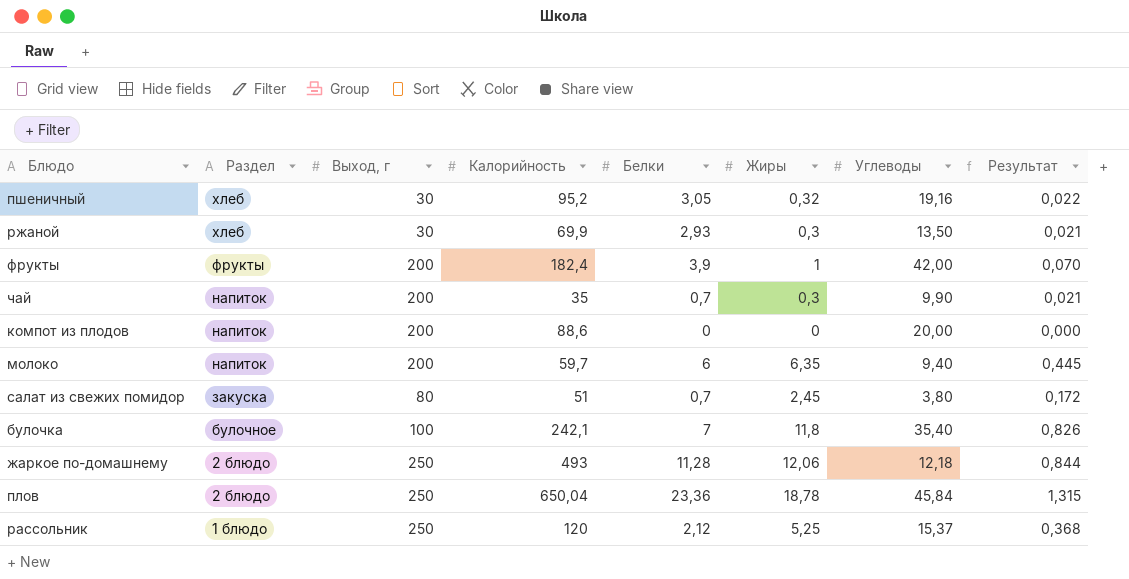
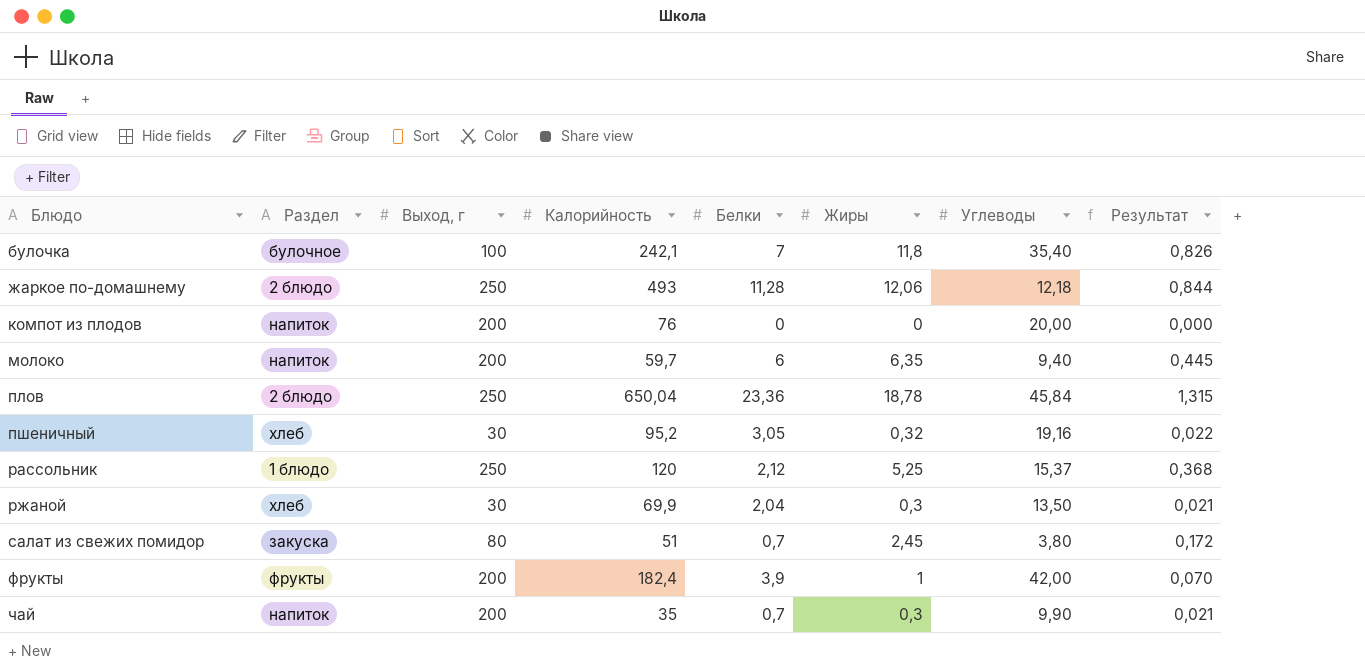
row order: Раздел descending -> Блюдо ascending
компот из плодов | Калорийность: 88,6 -> 76
ржаной | Белки: 2,93 -> 2,04

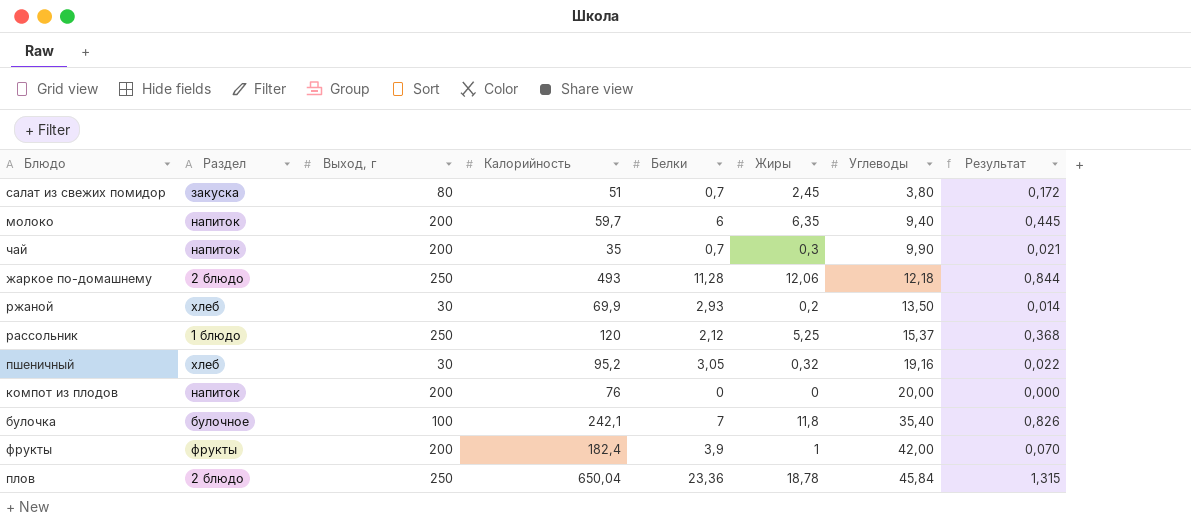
row order: Блюдо ascending -> Углеводы ascending
ржаной | Белки: 2,04 -> 2,93
ржаной | Жиры: 0,3 -> 0,2
ржаной | Результат: 0,021 -> 0,014

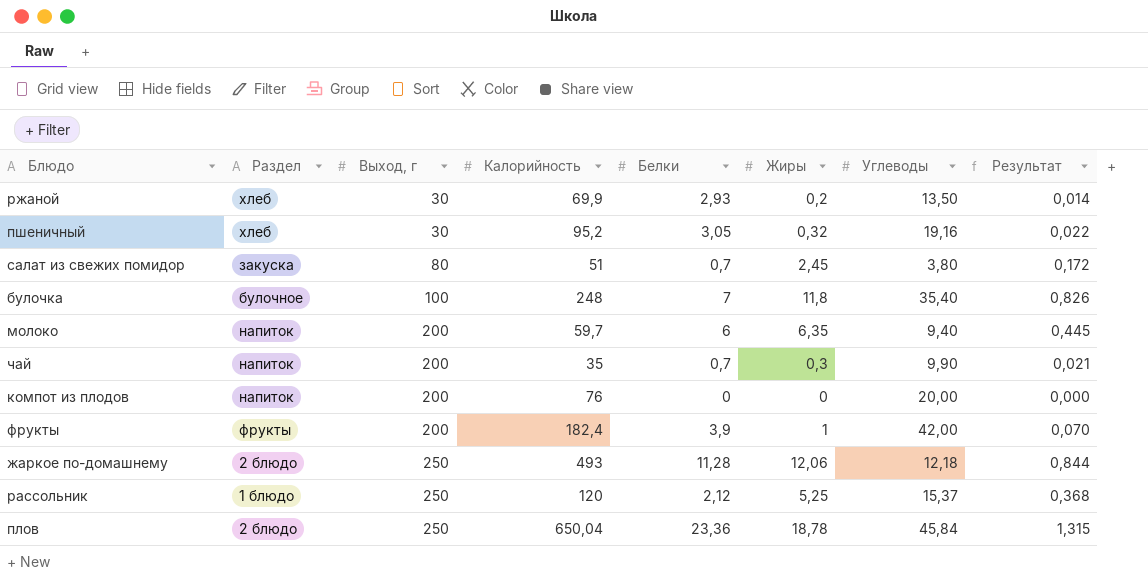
row order: Углеводы ascending -> Выход, г ascending
булочка | Калорийность: 242,1 -> 248

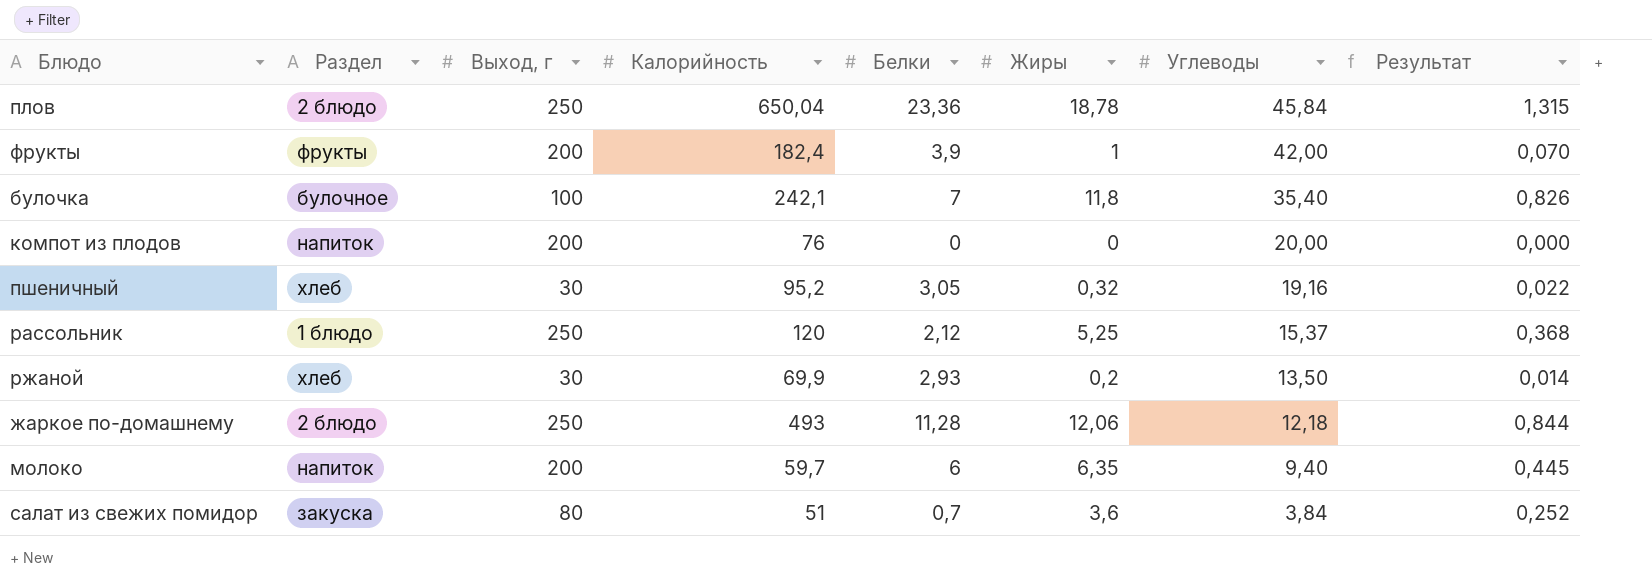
row order: Выход, г ascending -> Углеводы descending
row чай: напиток | 200 | 35 | 0,7 | 0,3 | 9,90 | 0,021 -> none
булочка | Калорийность: 248 -> 242,1
салат из свежих помидор | Жиры: 2,45 -> 3,6
салат из свежих помидор | Углеводы: 3,80 -> 3,84
салат из свежих помидор | Результат: 0,172 -> 0,252

